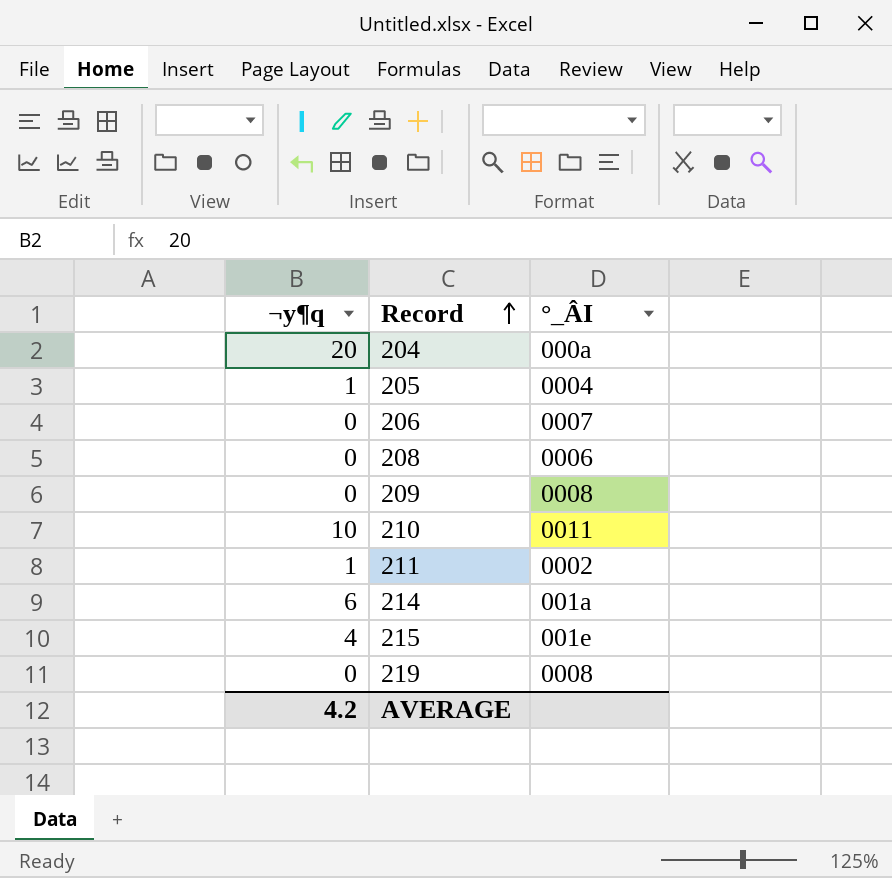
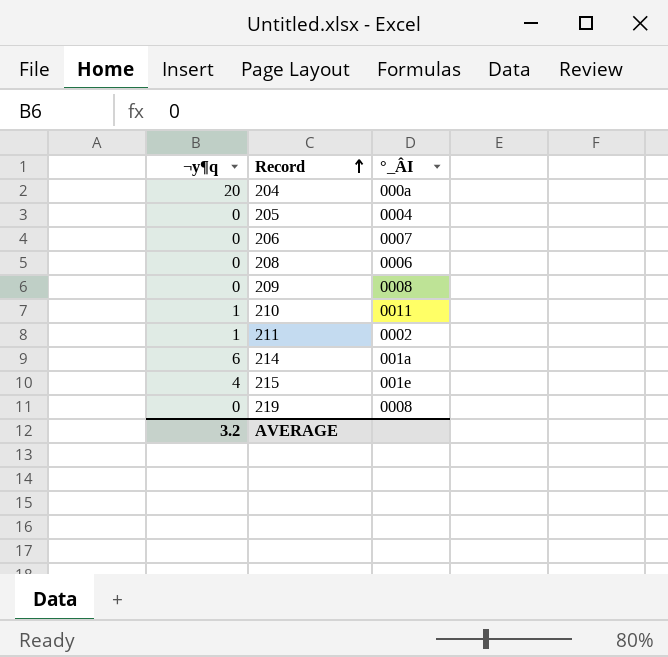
205 | ¬y¶q: 1 -> 0
210 | ¬y¶q: 10 -> 1
AVERAGE | ¬y¶q: 4.2 -> 3.2

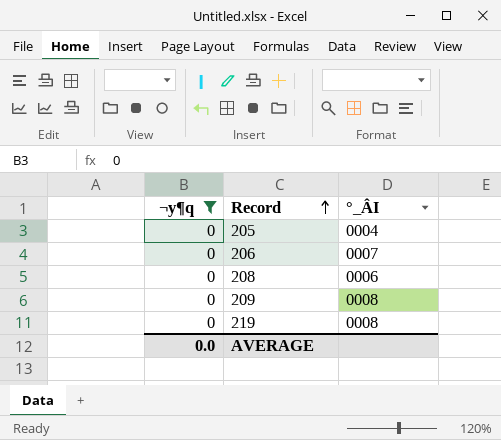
filter: none -> ¬y¶q = 0
AVERAGE | ¬y¶q: 3.2 -> 0.0

